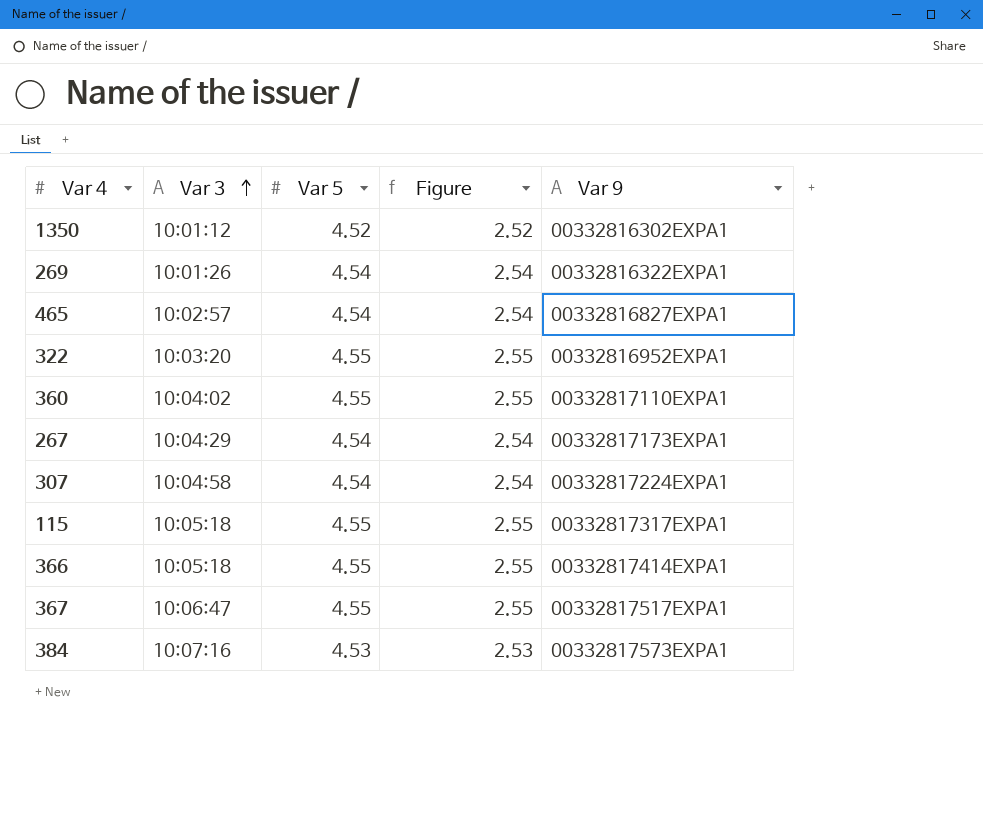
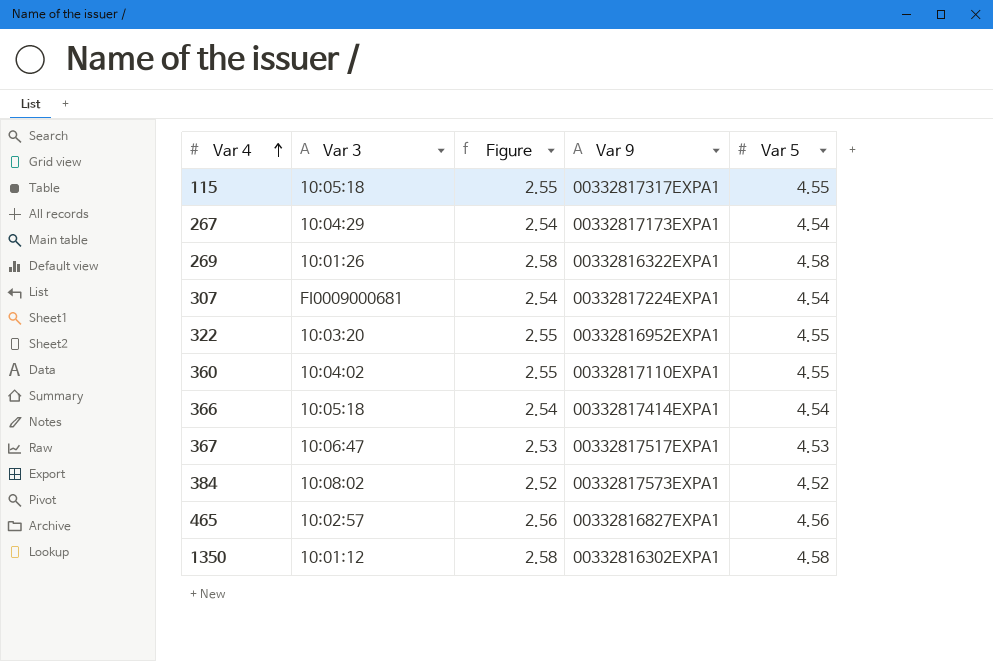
row order: Var 3 ascending -> Var 4 ascending
column Var 5 | position: 3 -> 5
269 | Figure: 2.54 -> 2.58
269 | Var 5: 4.54 -> 4.58
307 | Var 3: 10:04:58 -> FI0009000681
366 | Figure: 2.55 -> 2.54
366 | Var 5: 4.55 -> 4.54
367 | Figure: 2.55 -> 2.53
367 | Var 5: 4.55 -> 4.53
384 | Var 3: 10:07:16 -> 10:08:02
384 | Figure: 2.53 -> 2.52
384 | Var 5: 4.53 -> 4.52
465 | Figure: 2.54 -> 2.56
465 | Var 5: 4.54 -> 4.56
1350 | Figure: 2.52 -> 2.58
1350 | Var 5: 4.52 -> 4.58

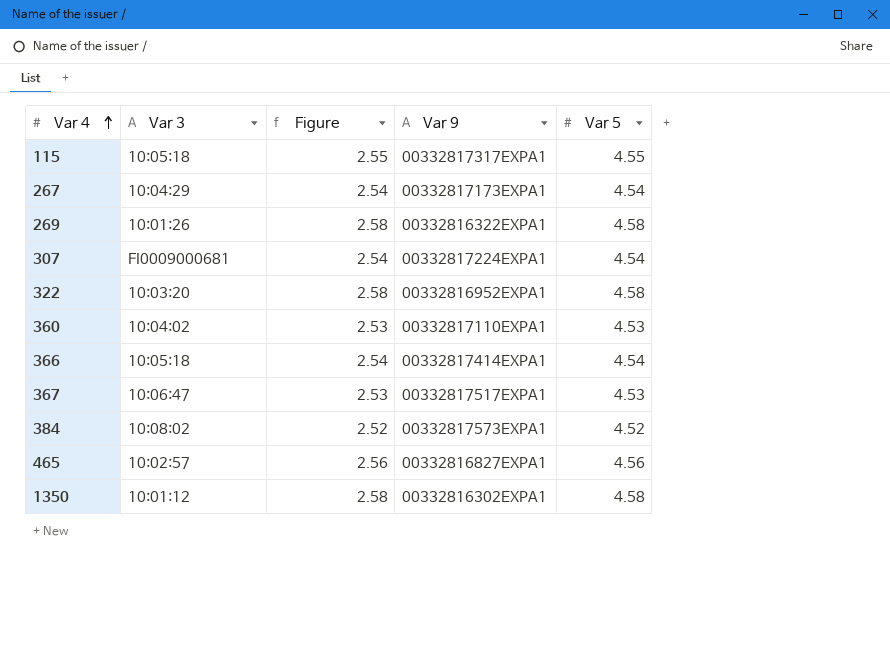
322 | Figure: 2.55 -> 2.58
322 | Var 5: 4.55 -> 4.58
360 | Figure: 2.55 -> 2.53
360 | Var 5: 4.55 -> 4.53

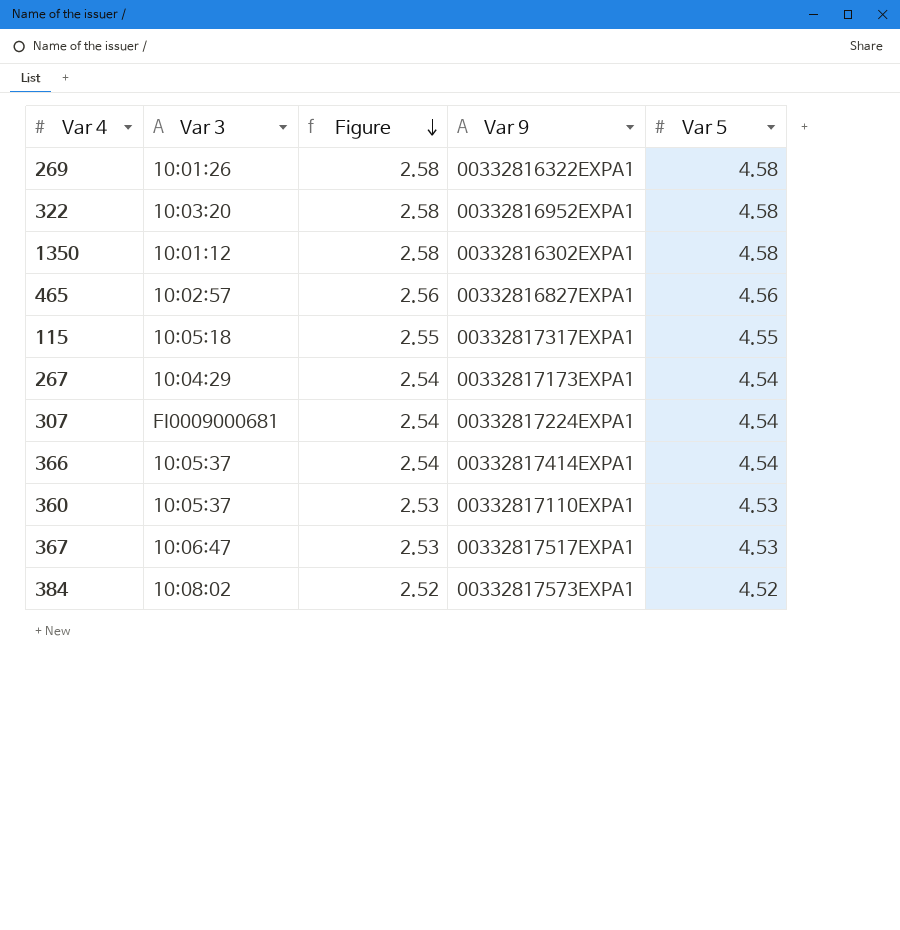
row order: Var 4 ascending -> Figure descending
366 | Var 3: 10:05:18 -> 10:05:37
360 | Var 3: 10:04:02 -> 10:05:37

